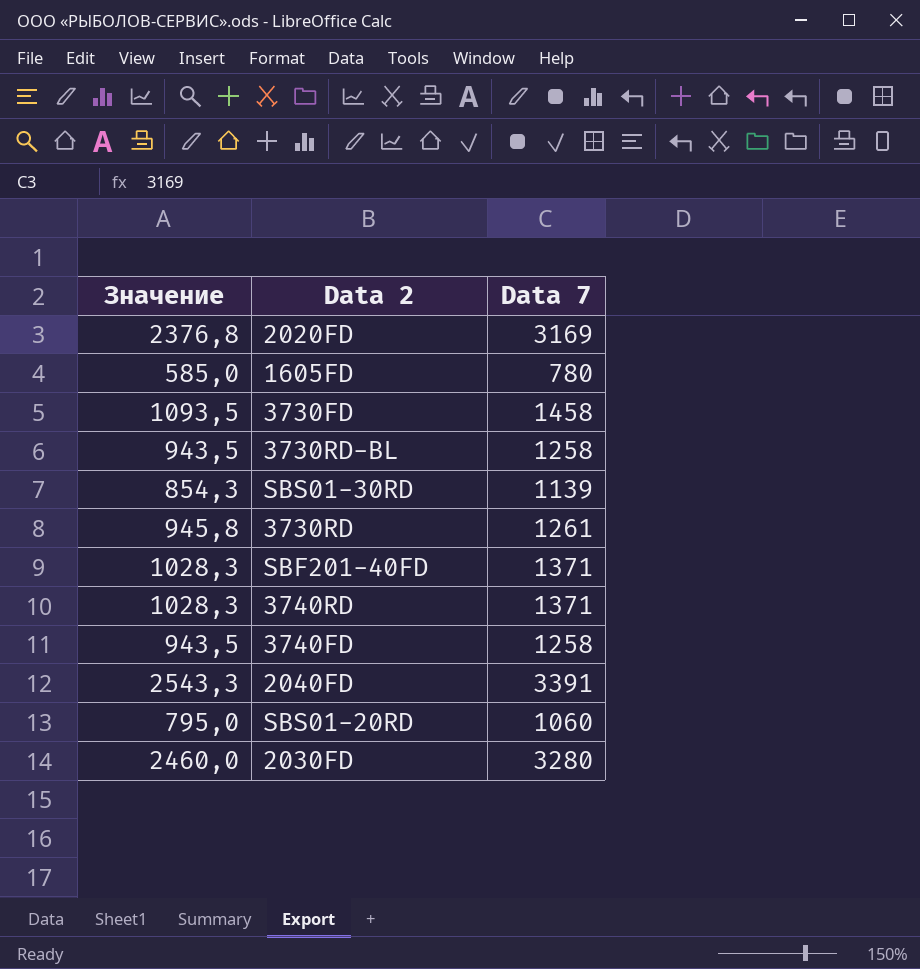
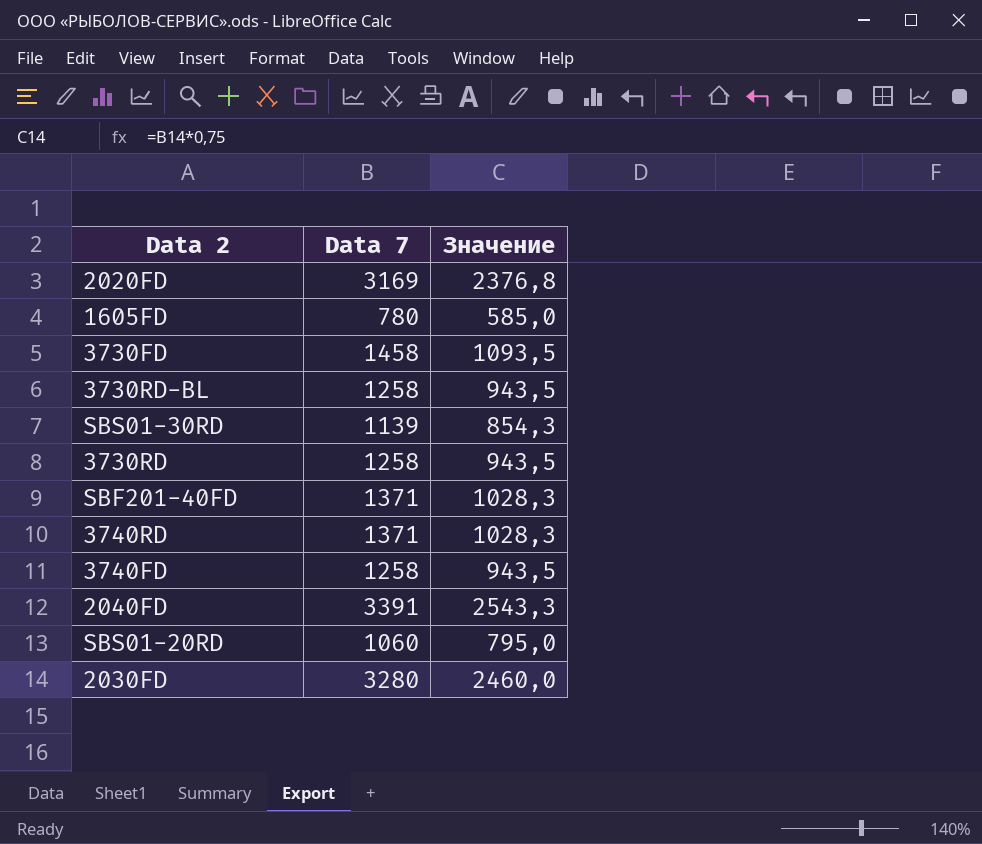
column Значение | position: 1 -> 3
3730RD | Data 7: 1261 -> 1258
3730RD | Значение: 945,8 -> 943,5

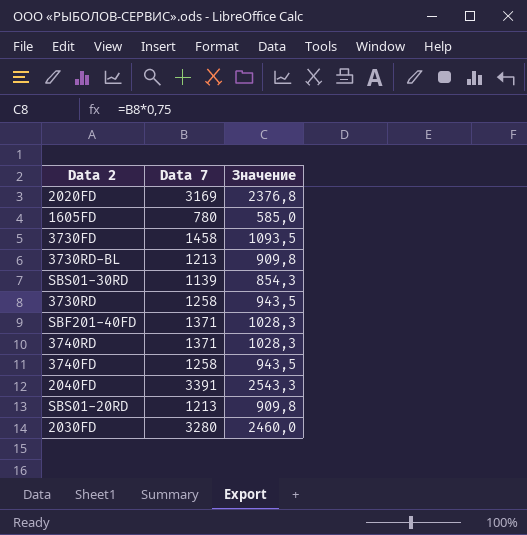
3730RD-BL | Data 7: 1258 -> 1213
3730RD-BL | Значение: 943,5 -> 909,8
SBS01-20RD | Data 7: 1060 -> 1213
SBS01-20RD | Значение: 795,0 -> 909,8

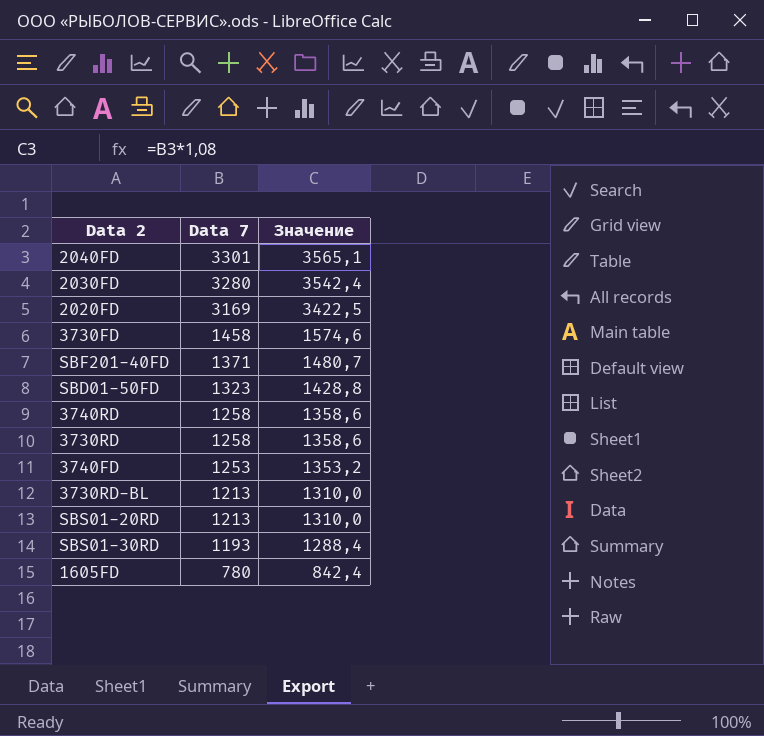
row order: none -> Data 7 descending
column Значение | formula: [Data 7] * 0,75 -> [Data 7] * 1,08
2040FD | Data 7: 3391 -> 3301
row SBD01-50FD: none -> 1323 | 1428,8
3740RD | Data 7: 1371 -> 1258
3740FD | Data 7: 1258 -> 1253
SBS01-30RD | Data 7: 1139 -> 1193

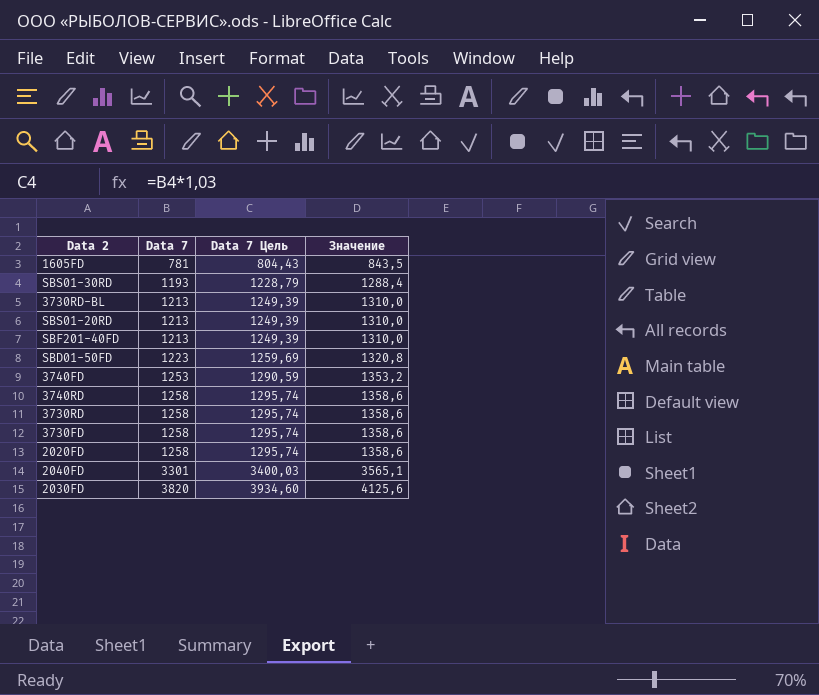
row order: Data 7 descending -> Data 7 ascending
column Data 7 Цель | formula: none -> [Data 7] * 1,03
1605FD | Data 7: 780 -> 781
1605FD | Значение: 842,4 -> 843,5
SBF201-40FD | Data 7: 1371 -> 1213
SBF201-40FD | Значение: 1480,7 -> 1310,0
SBD01-50FD | Data 7: 1323 -> 1223
SBD01-50FD | Значение: 1428,8 -> 1320,8
3730FD | Data 7: 1458 -> 1258
3730FD | Значение: 1574,6 -> 1358,6
2020FD | Data 7: 3169 -> 1258
2020FD | Значение: 3422,5 -> 1358,6
2030FD | Data 7: 3280 -> 3820
2030FD | Значение: 3542,4 -> 4125,6

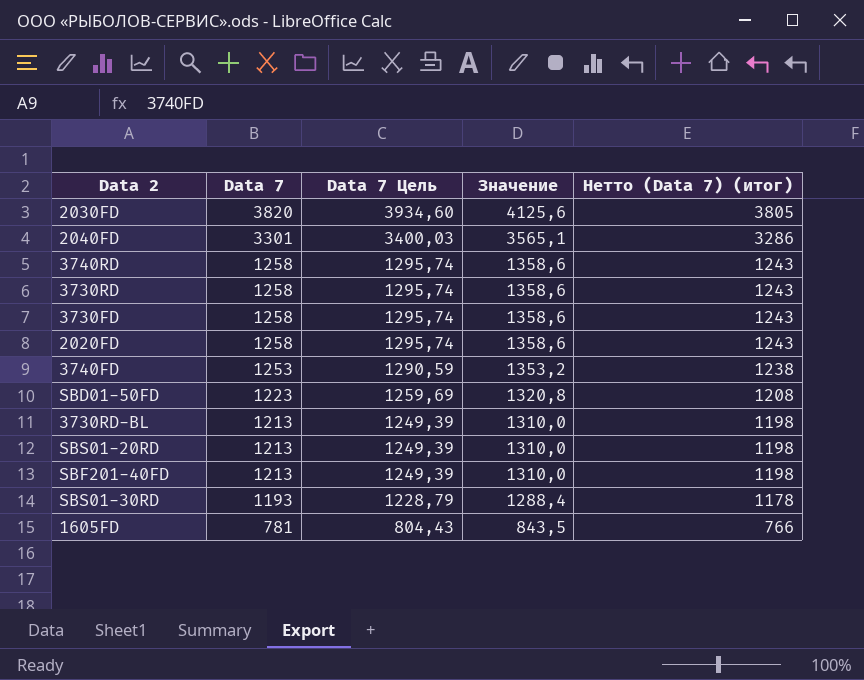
row order: Data 7 ascending -> Data 7 descending
column Нетто (Data 7) (итог) | formula: none -> [Data 7] - 15

